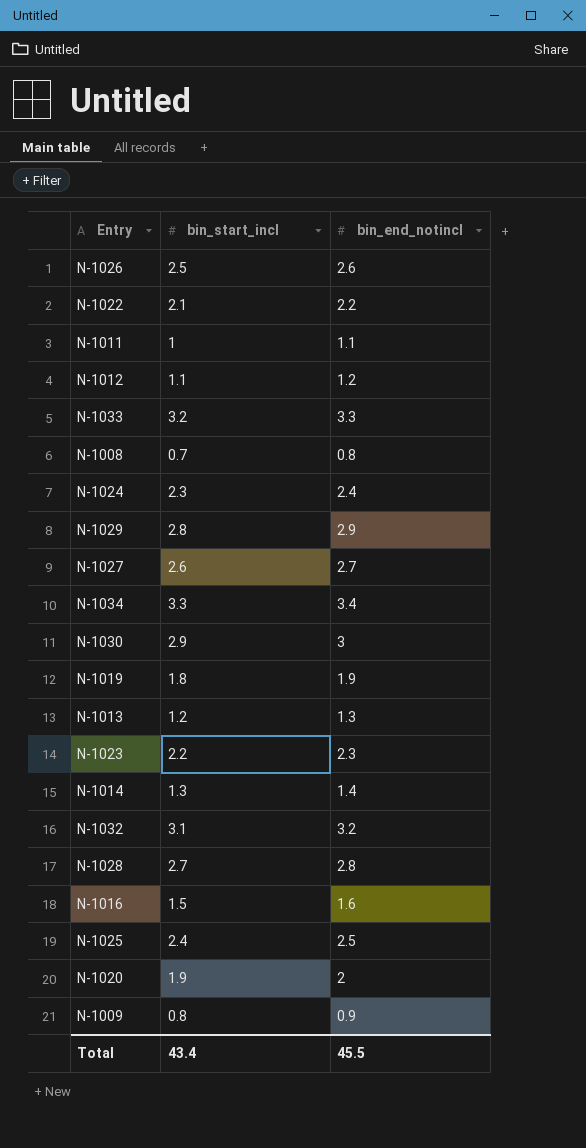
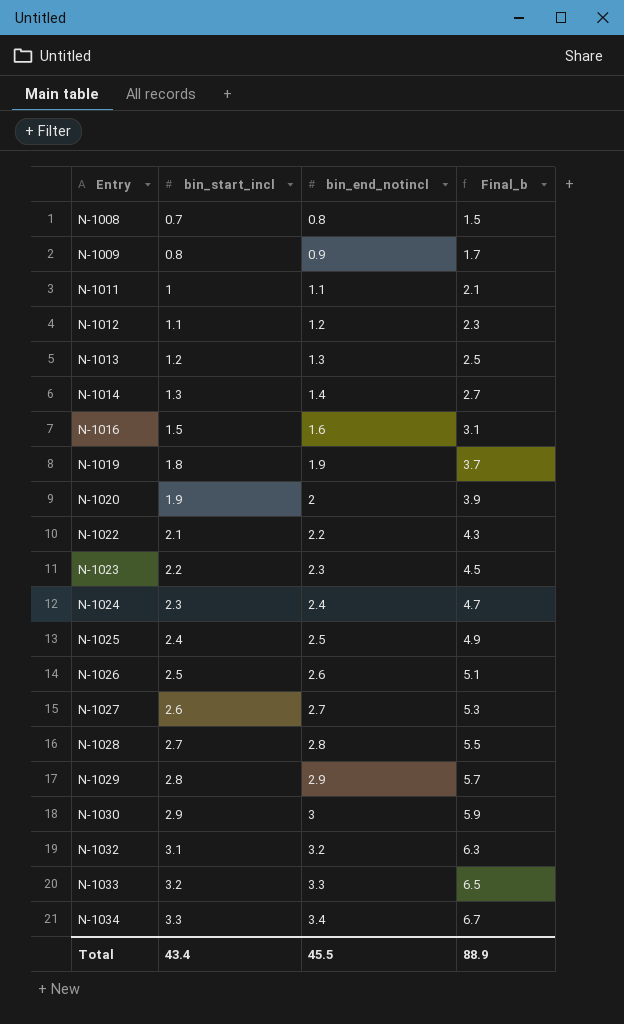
row order: none -> Entry ascending
column Final_b | formula: none -> [bin_start_incl] + [bin_end_notincl]

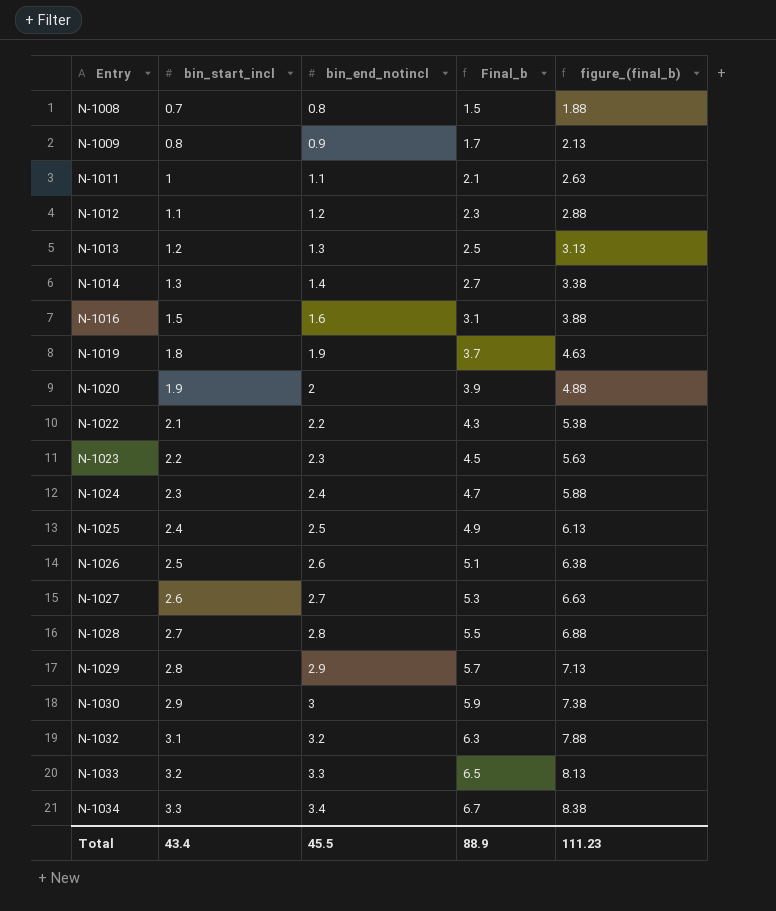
column figure_(final_b) | formula: none -> [Final_b] * 1.25

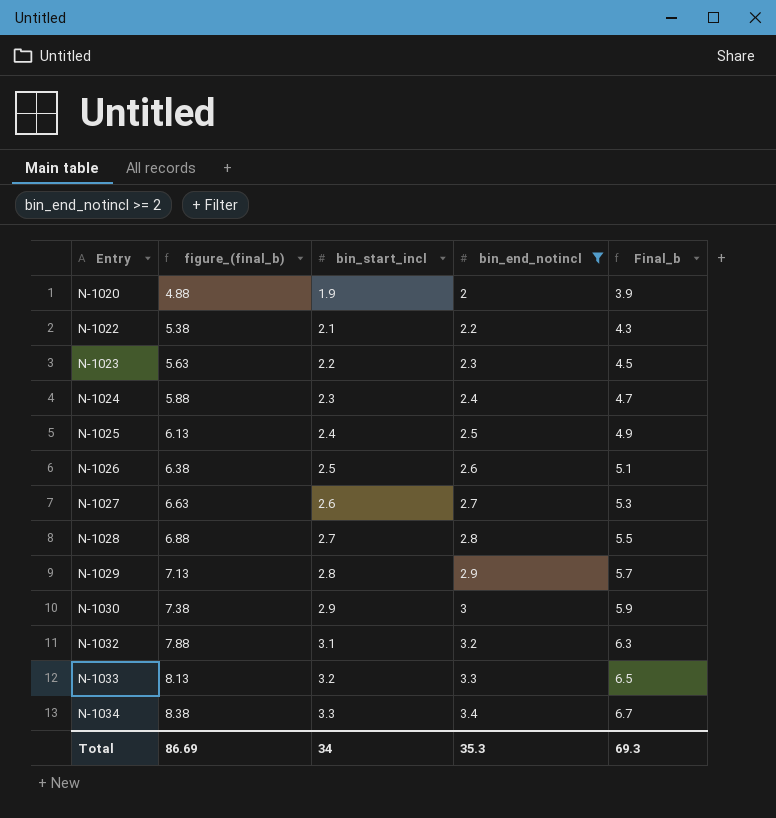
filter: none -> bin_end_notincl >= 2
column figure_(final_b) | position: 5 -> 2
Total | figure_(final_b): 111.23 -> 86.69
Total | bin_start_incl: 43.4 -> 34
Total | bin_end_notincl: 45.5 -> 35.3
Total | Final_b: 88.9 -> 69.3

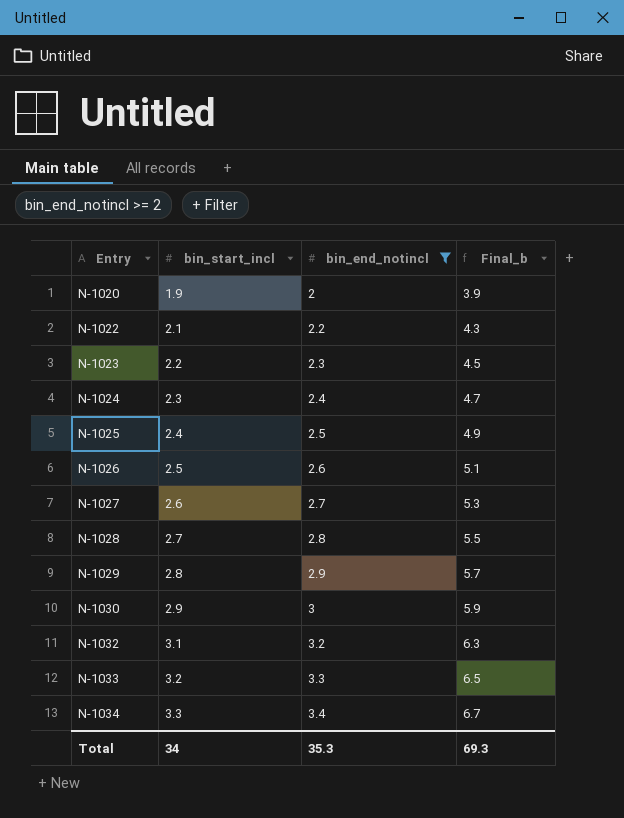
column figure_(final_b) | formula: [Final_b] * 1.25 -> none

